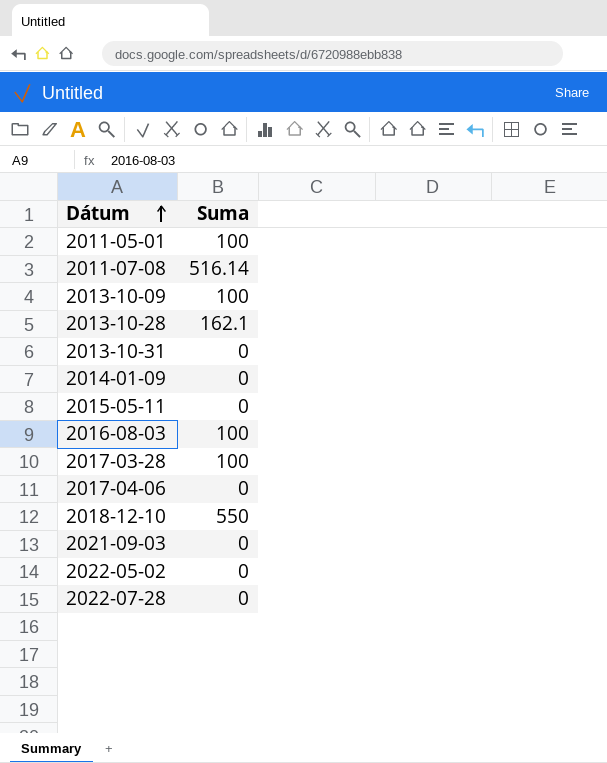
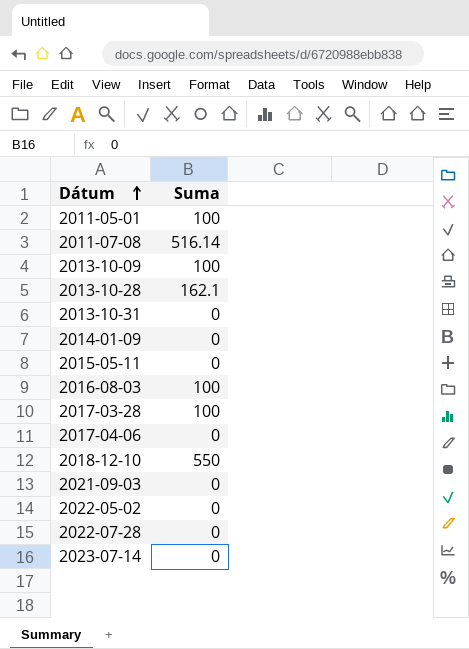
row 2023-07-14: none -> 0

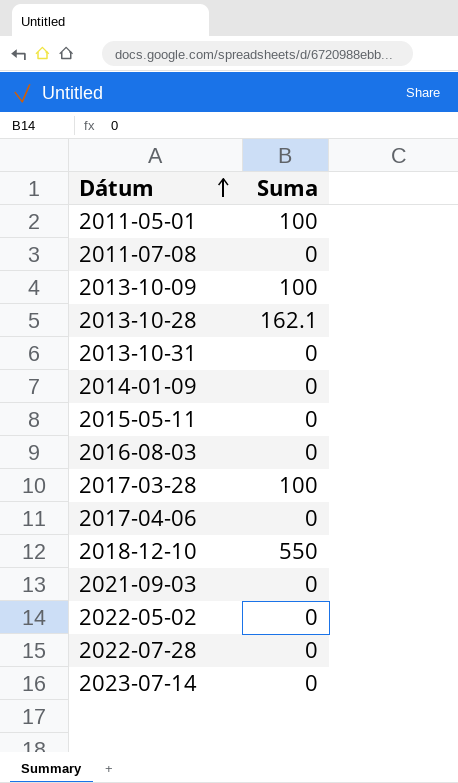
2011-07-08 | Suma: 516.14 -> 0
2016-08-03 | Suma: 100 -> 0

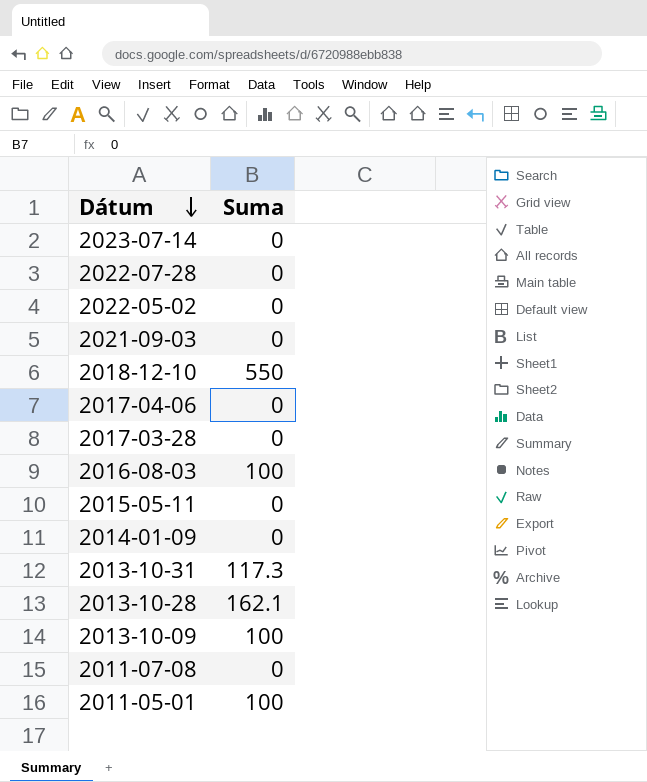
row order: Dátum ascending -> Dátum descending
2017-03-28 | Suma: 100 -> 0
2016-08-03 | Suma: 0 -> 100
2013-10-31 | Suma: 0 -> 117.3

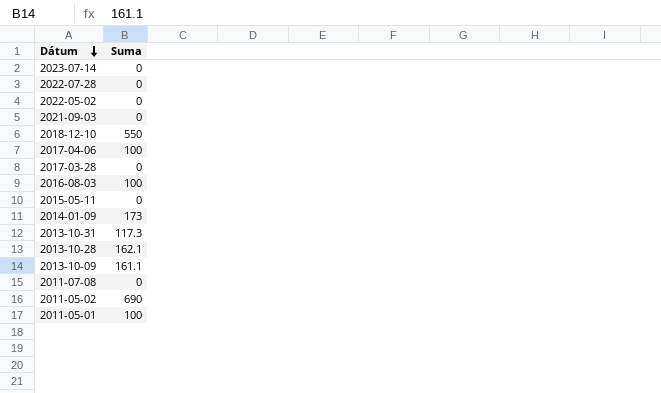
2017-04-06 | Suma: 0 -> 100
2014-01-09 | Suma: 0 -> 173
2013-10-09 | Suma: 100 -> 161.1
row 2011-05-02: none -> 690

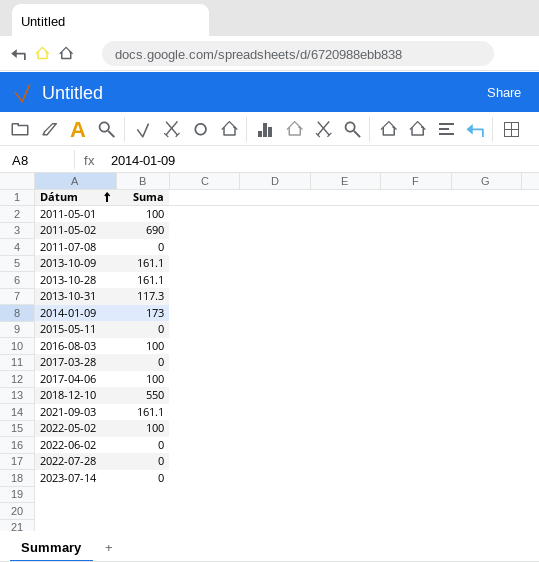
row order: Dátum descending -> Dátum ascending
2013-10-28 | Suma: 162.1 -> 161.1
2021-09-03 | Suma: 0 -> 161.1
2022-05-02 | Suma: 0 -> 100
row 2022-06-02: none -> 0

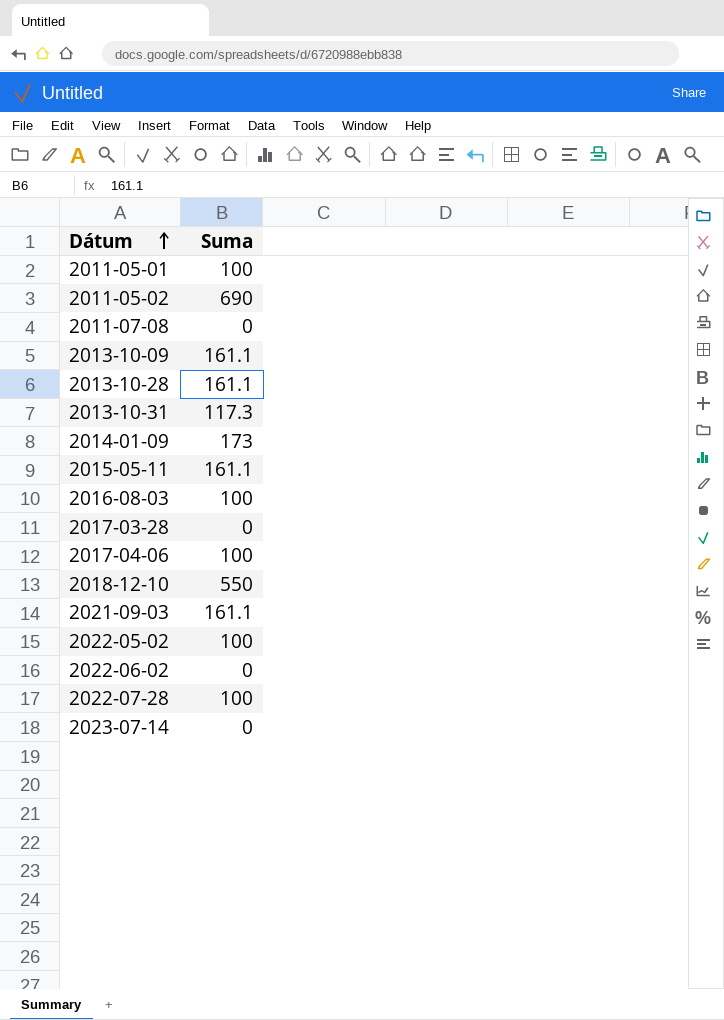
2015-05-11 | Suma: 0 -> 161.1
2022-07-28 | Suma: 0 -> 100

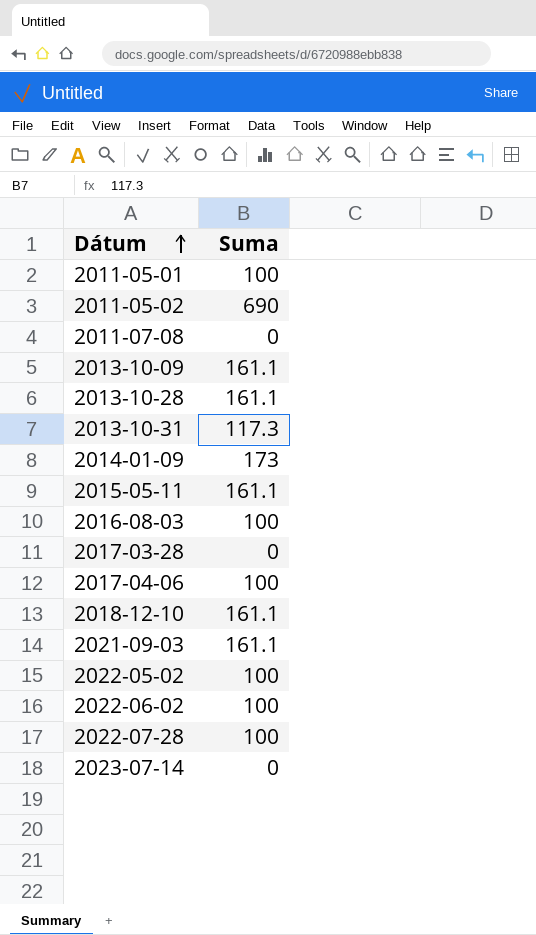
2018-12-10 | Suma: 550 -> 161.1
2022-06-02 | Suma: 0 -> 100

